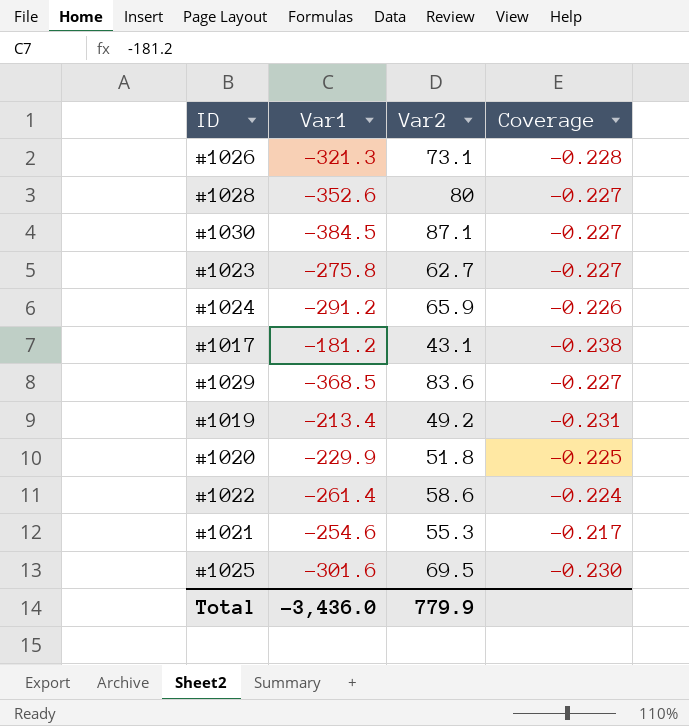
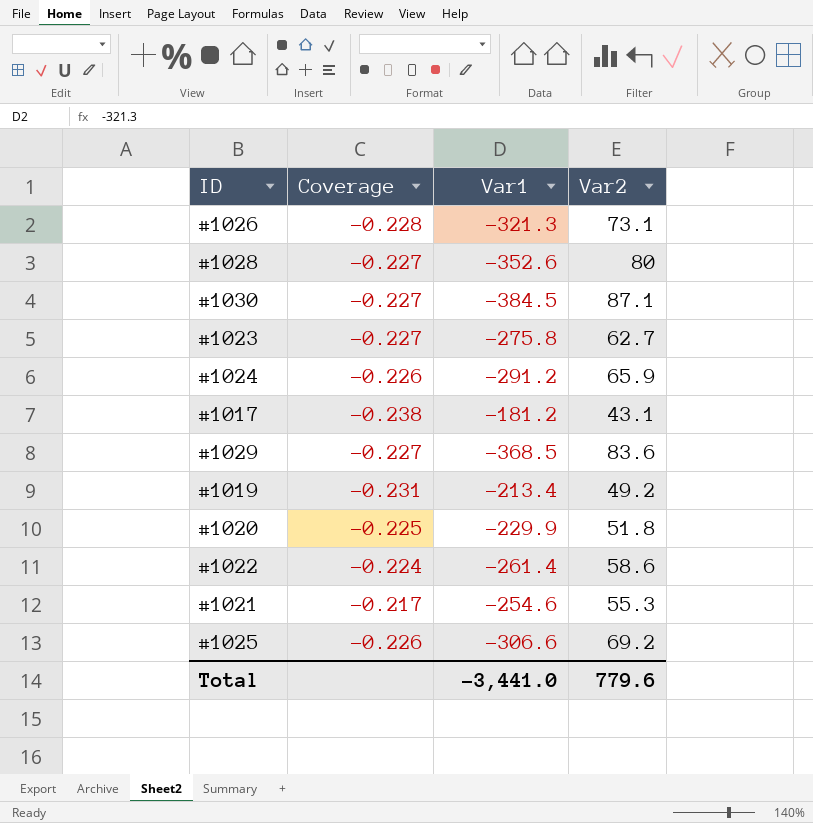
column Coverage | position: 4 -> 2
#1025 | Coverage: -0.230 -> -0.226
#1025 | Var1: -301.6 -> -306.6
#1025 | Var2: 69.5 -> 69.2
Total | Var1: -3,436.0 -> -3,441.0
Total | Var2: 779.9 -> 779.6

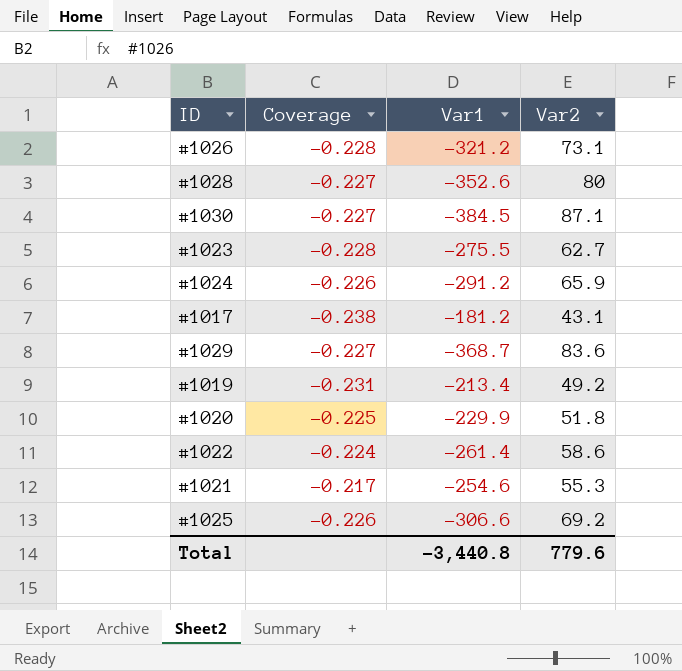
#1026 | Var1: -321.3 -> -321.2
#1023 | Coverage: -0.227 -> -0.228
#1023 | Var1: -275.8 -> -275.5
#1029 | Var1: -368.5 -> -368.7
Total | Var1: -3,441.0 -> -3,440.8

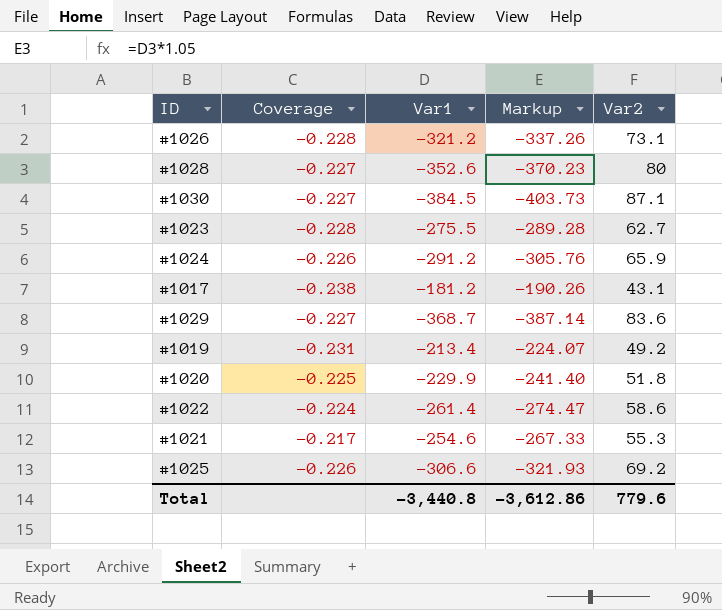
column Markup | formula: none -> [Var1] * 1.05

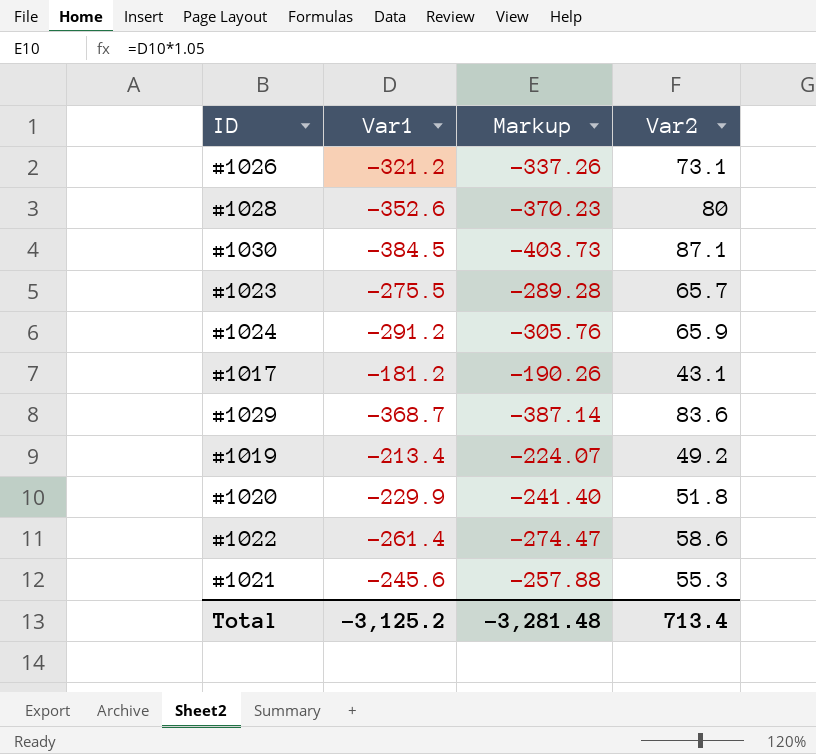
column Coverage | formula: [Var2] / [Var1] -> none
row #1025: -0.226 | -306.6 | -321.93 | 69.2 -> none
#1023 | Var2: 62.7 -> 65.7
#1021 | Var1: -254.6 -> -245.6
#1021 | Markup: -267.33 -> -257.88
Total | Var1: -3,440.8 -> -3,125.2
Total | Markup: -3,612.86 -> -3,281.48
Total | Var2: 779.6 -> 713.4

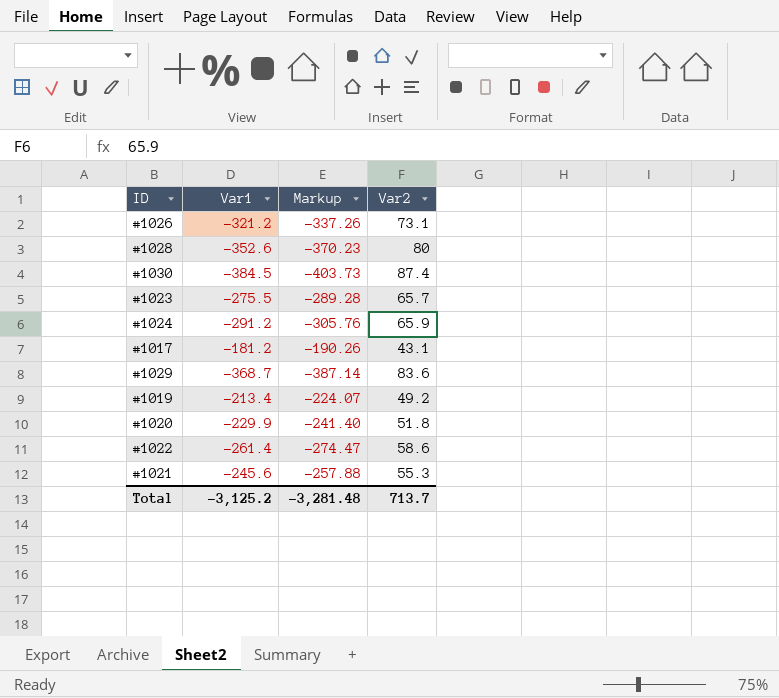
#1030 | Var2: 87.1 -> 87.4
Total | Var2: 713.4 -> 713.7

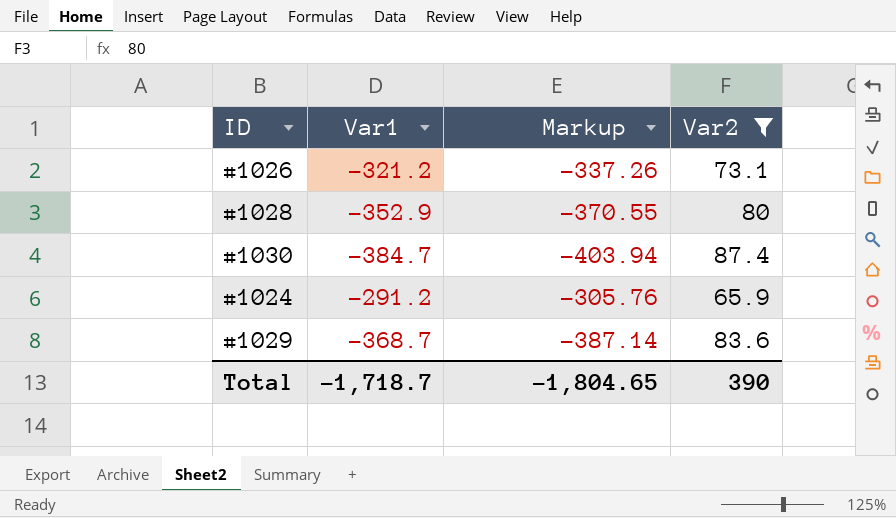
filter: none -> Var2 >= 65.9
#1028 | Var1: -352.6 -> -352.9
#1028 | Markup: -370.23 -> -370.55
#1030 | Var1: -384.5 -> -384.7
#1030 | Markup: -403.73 -> -403.94
Total | Var1: -3,125.2 -> -1,718.7
Total | Markup: -3,281.48 -> -1,804.65
Total | Var2: 713.7 -> 390

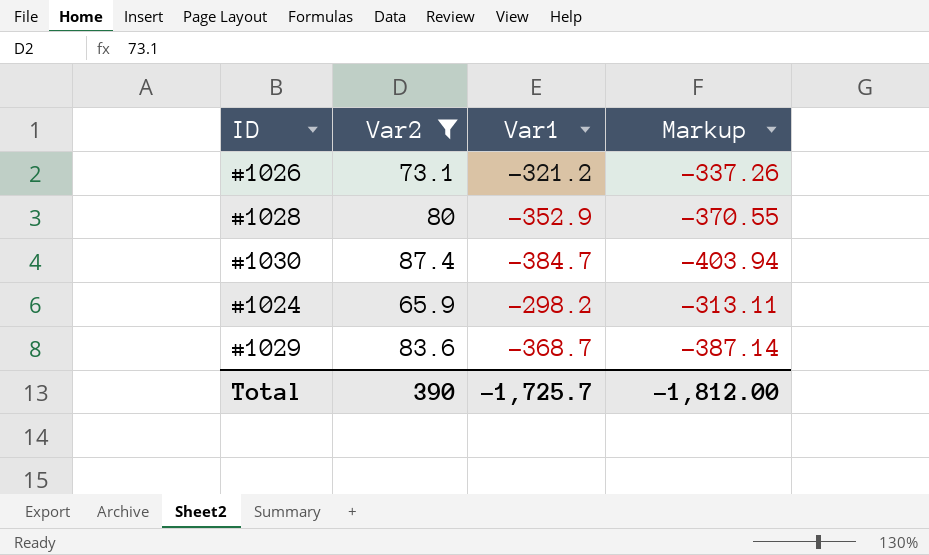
column Var2 | position: 4 -> 2
#1024 | Var1: -291.2 -> -298.2
#1024 | Markup: -305.76 -> -313.11
Total | Var1: -1,718.7 -> -1,725.7
Total | Markup: -1,804.65 -> -1,812.00

